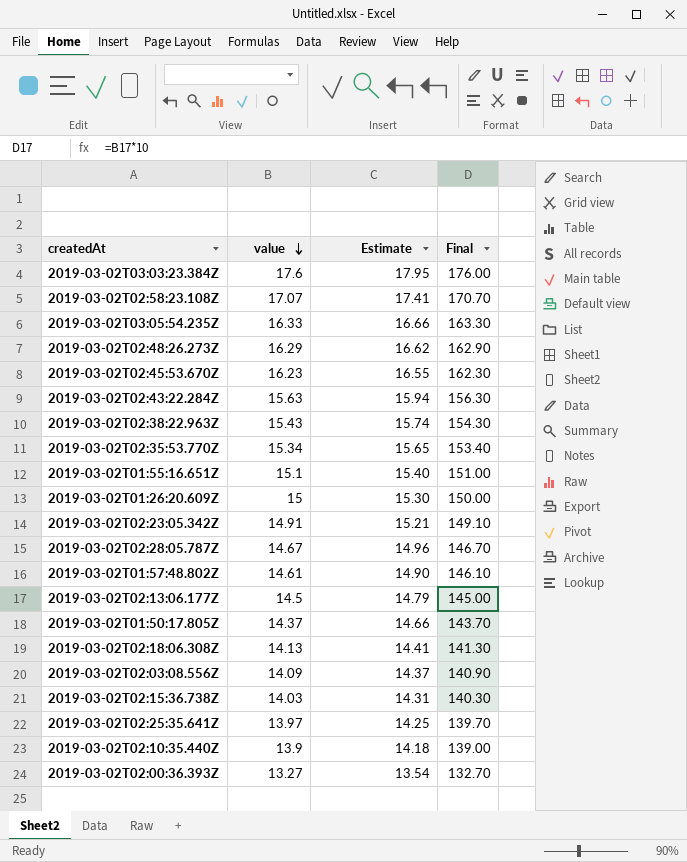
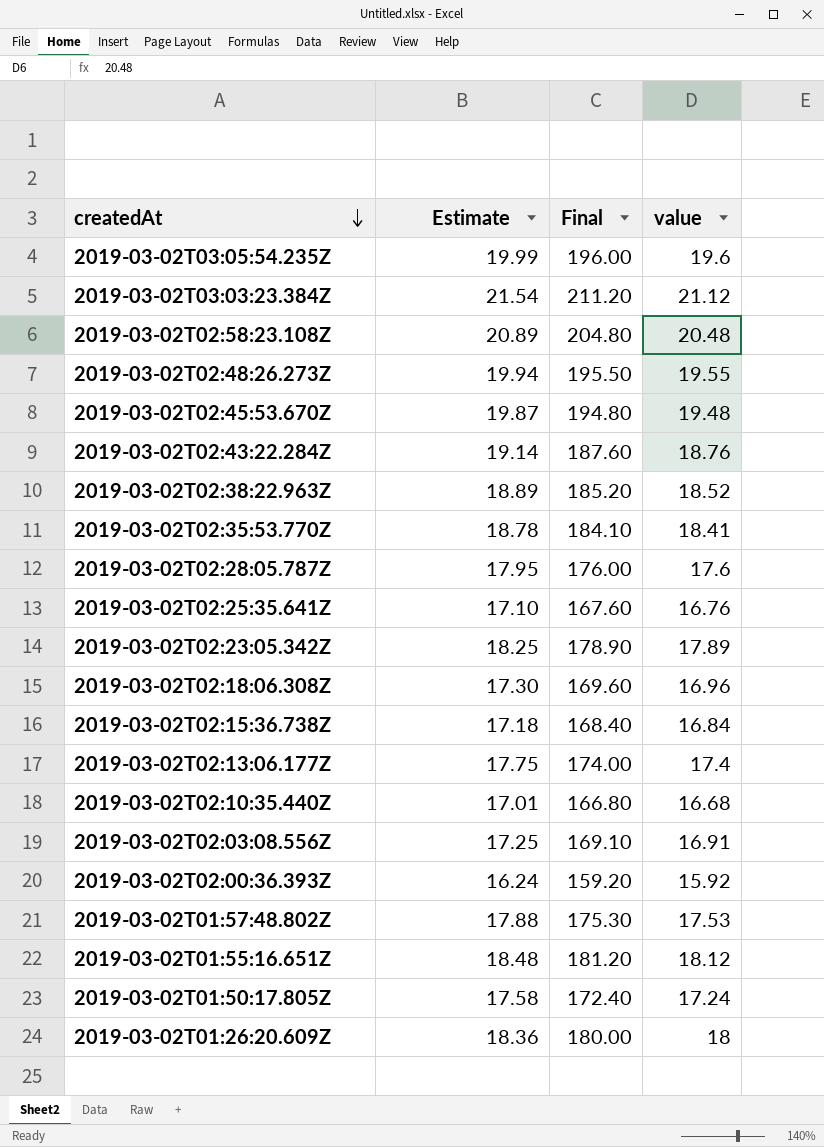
row order: value descending -> createdAt descending
column value | position: 2 -> 4
2019-03-02T03:05:54.235Z | Estimate: 16.66 -> 19.99
2019-03-02T03:05:54.235Z | Final: 163.30 -> 196.00
2019-03-02T03:05:54.235Z | value: 16.33 -> 19.6
2019-03-02T03:03:23.384Z | Estimate: 17.95 -> 21.54
2019-03-02T03:03:23.384Z | Final: 176.00 -> 211.20
2019-03-02T03:03:23.384Z | value: 17.6 -> 21.12
2019-03-02T02:58:23.108Z | Estimate: 17.41 -> 20.89
2019-03-02T02:58:23.108Z | Final: 170.70 -> 204.80
2019-03-02T02:58:23.108Z | value: 17.07 -> 20.48
2019-03-02T02:48:26.273Z | Estimate: 16.62 -> 19.94
2019-03-02T02:48:26.273Z | Final: 162.90 -> 195.50
2019-03-02T02:48:26.273Z | value: 16.29 -> 19.55
2019-03-02T02:45:53.670Z | Estimate: 16.55 -> 19.87
2019-03-02T02:45:53.670Z | Final: 162.30 -> 194.80
2019-03-02T02:45:53.670Z | value: 16.23 -> 19.48
2019-03-02T02:43:22.284Z | Estimate: 15.94 -> 19.14
2019-03-02T02:43:22.284Z | Final: 156.30 -> 187.60
2019-03-02T02:43:22.284Z | value: 15.63 -> 18.76
2019-03-02T02:38:22.963Z | Estimate: 15.74 -> 18.89
2019-03-02T02:38:22.963Z | Final: 154.30 -> 185.20
2019-03-02T02:38:22.963Z | value: 15.43 -> 18.52
2019-03-02T02:35:53.770Z | Estimate: 15.65 -> 18.78
2019-03-02T02:35:53.770Z | Final: 153.40 -> 184.10
2019-03-02T02:35:53.770Z | value: 15.34 -> 18.41
2019-03-02T02:28:05.787Z | Estimate: 14.96 -> 17.95
2019-03-02T02:28:05.787Z | Final: 146.70 -> 176.00
2019-03-02T02:28:05.787Z | value: 14.67 -> 17.6
2019-03-02T02:25:35.641Z | Estimate: 14.25 -> 17.10
2019-03-02T02:25:35.641Z | Final: 139.70 -> 167.60
2019-03-02T02:25:35.641Z | value: 13.97 -> 16.76
2019-03-02T02:23:05.342Z | Estimate: 15.21 -> 18.25
2019-03-02T02:23:05.342Z | Final: 149.10 -> 178.90
2019-03-02T02:23:05.342Z | value: 14.91 -> 17.89
2019-03-02T02:18:06.308Z | Estimate: 14.41 -> 17.30
2019-03-02T02:18:06.308Z | Final: 141.30 -> 169.60
2019-03-02T02:18:06.308Z | value: 14.13 -> 16.96
2019-03-02T02:15:36.738Z | Estimate: 14.31 -> 17.18
2019-03-02T02:15:36.738Z | Final: 140.30 -> 168.40
2019-03-02T02:15:36.738Z | value: 14.03 -> 16.84
2019-03-02T02:13:06.177Z | Estimate: 14.79 -> 17.75
2019-03-02T02:13:06.177Z | Final: 145.00 -> 174.00
2019-03-02T02:13:06.177Z | value: 14.5 -> 17.4
2019-03-02T02:10:35.440Z | Estimate: 14.18 -> 17.01
2019-03-02T02:10:35.440Z | Final: 139.00 -> 166.80
2019-03-02T02:10:35.440Z | value: 13.9 -> 16.68
2019-03-02T02:03:08.556Z | Estimate: 14.37 -> 17.25
2019-03-02T02:03:08.556Z | Final: 140.90 -> 169.10
2019-03-02T02:03:08.556Z | value: 14.09 -> 16.91
2019-03-02T02:00:36.393Z | Estimate: 13.54 -> 16.24
2019-03-02T02:00:36.393Z | Final: 132.70 -> 159.20
2019-03-02T02:00:36.393Z | value: 13.27 -> 15.92
2019-03-02T01:57:48.802Z | Estimate: 14.90 -> 17.88
2019-03-02T01:57:48.802Z | Final: 146.10 -> 175.30
2019-03-02T01:57:48.802Z | value: 14.61 -> 17.53
2019-03-02T01:55:16.651Z | Estimate: 15.40 -> 18.48
2019-03-02T01:55:16.651Z | Final: 151.00 -> 181.20
2019-03-02T01:55:16.651Z | value: 15.1 -> 18.12
2019-03-02T01:50:17.805Z | Estimate: 14.66 -> 17.58
2019-03-02T01:50:17.805Z | Final: 143.70 -> 172.40
2019-03-02T01:50:17.805Z | value: 14.37 -> 17.24
2019-03-02T01:26:20.609Z | Estimate: 15.30 -> 18.36
2019-03-02T01:26:20.609Z | Final: 150.00 -> 180.00
2019-03-02T01:26:20.609Z | value: 15 -> 18

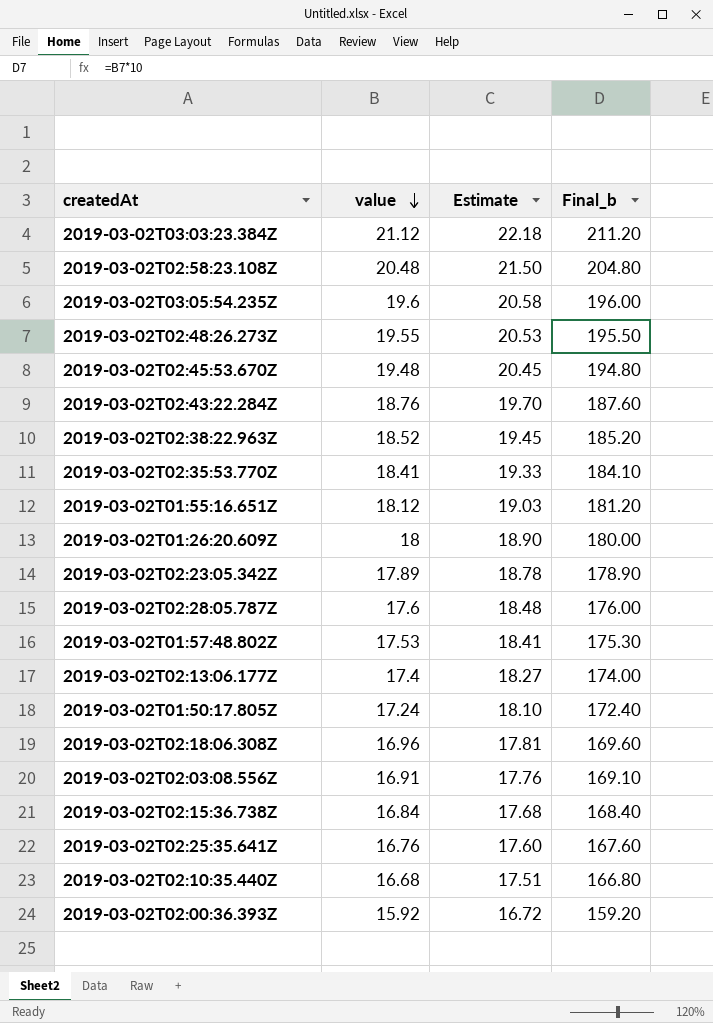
row order: createdAt descending -> value descending
column value | position: 4 -> 2
column Estimate | formula: [value] * 1.02 -> [value] * 1.05
column name: Final -> Final_b

